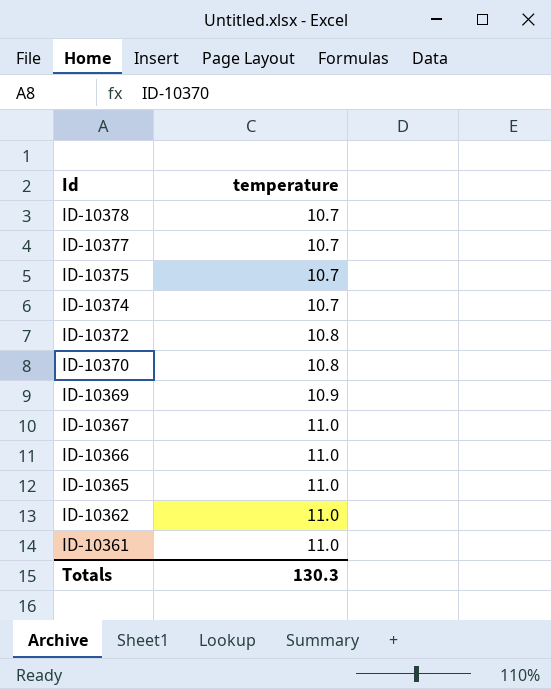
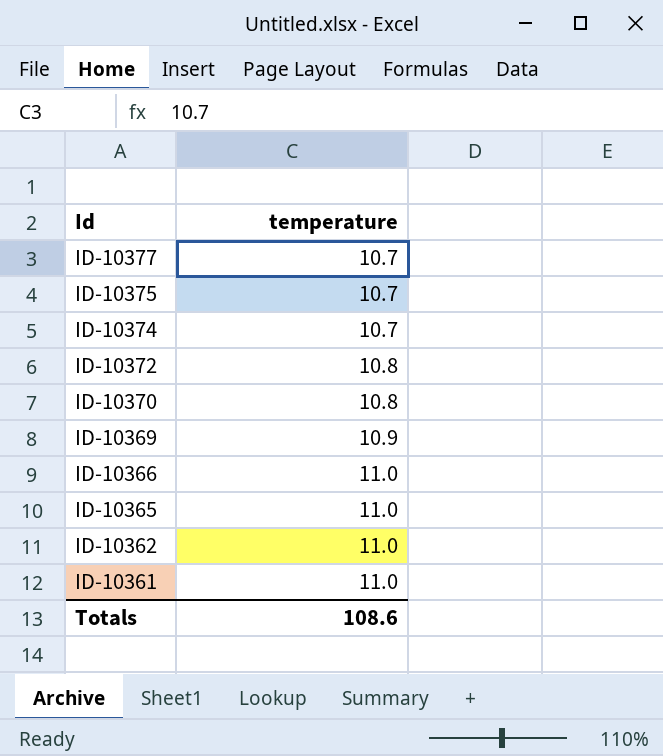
row ID-10378: 10.7 -> none
row ID-10367: 11.0 -> none
Totals | temperature: 130.3 -> 108.6

